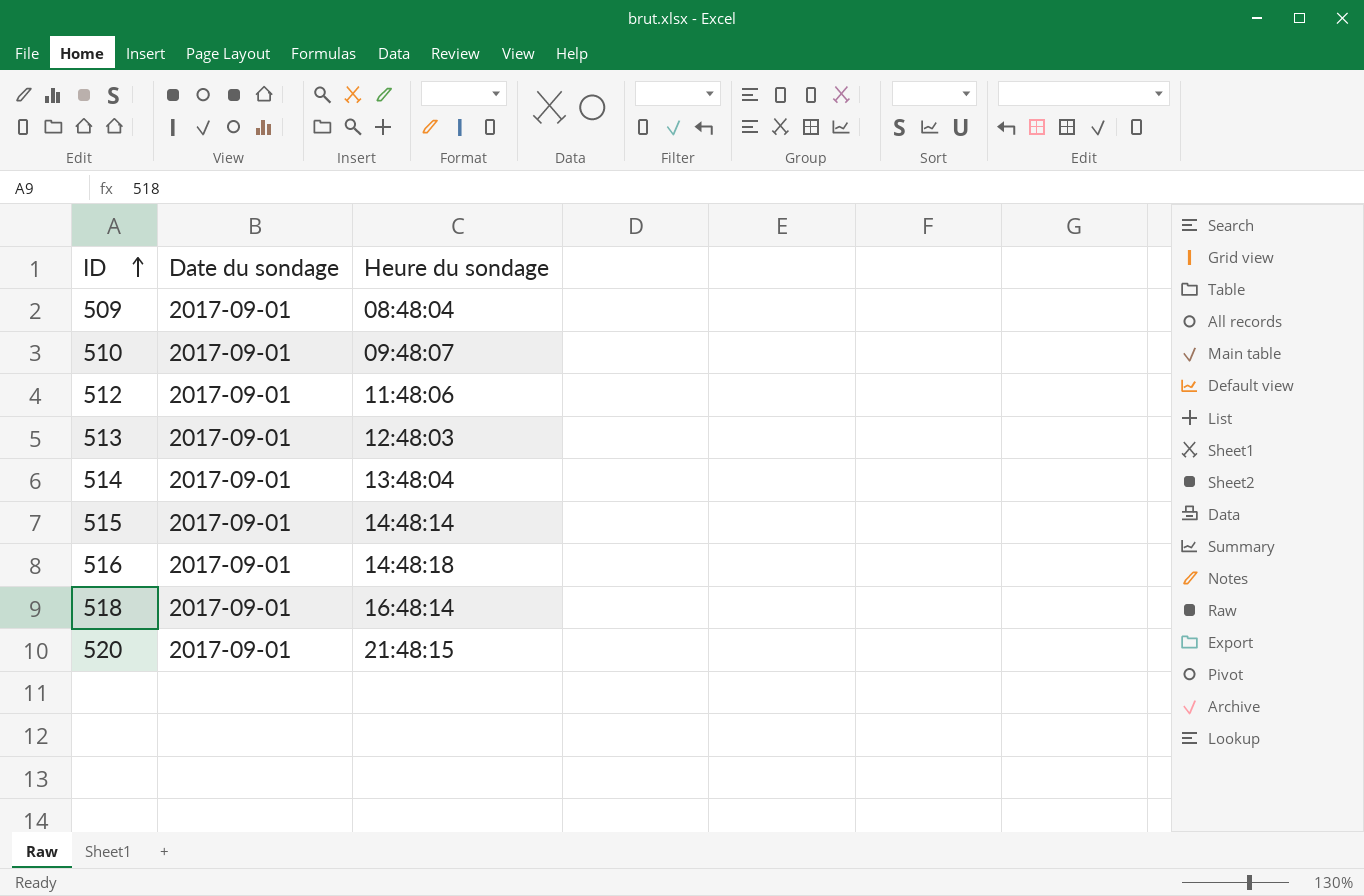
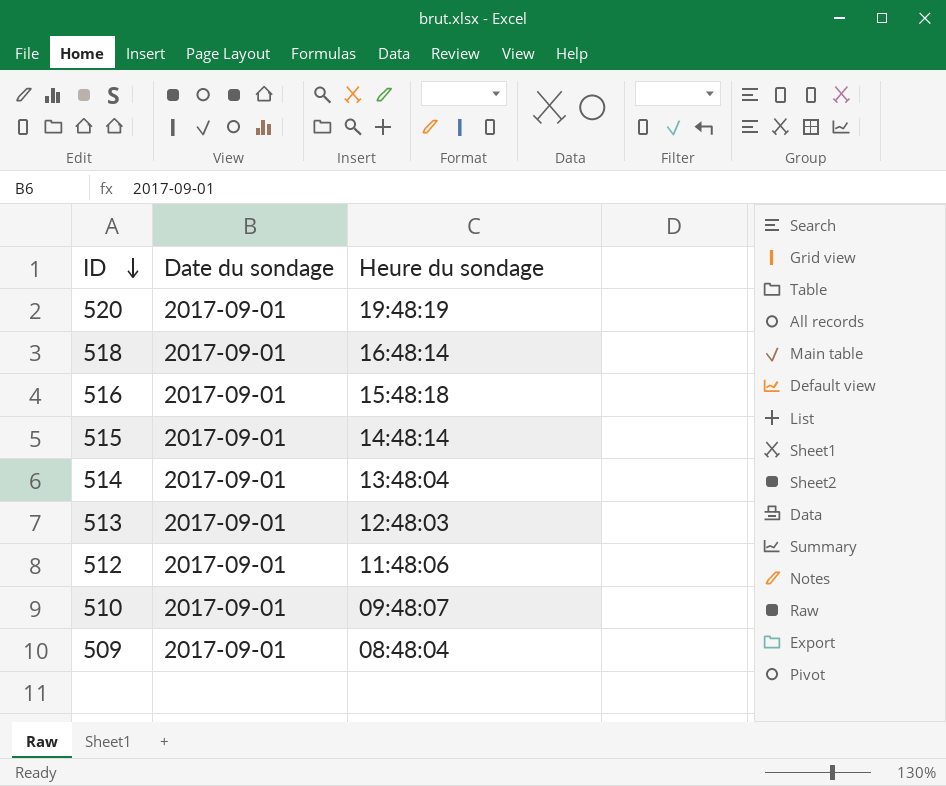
row order: ID ascending -> ID descending
520 | Heure du sondage: 21:48:15 -> 19:48:19
516 | Heure du sondage: 14:48:18 -> 15:48:18

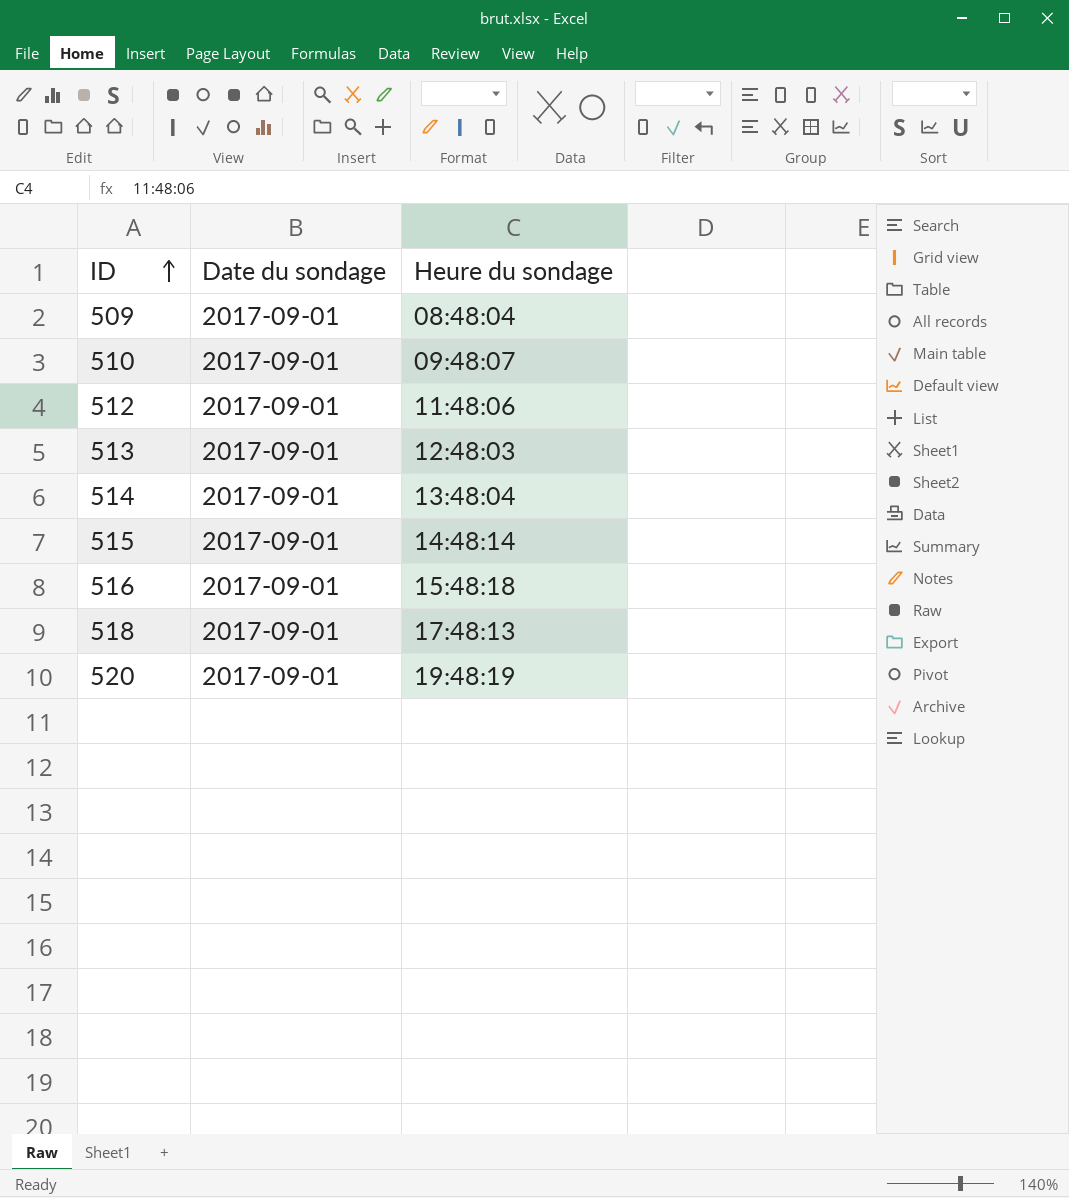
row order: ID descending -> ID ascending
518 | Heure du sondage: 16:48:14 -> 17:48:13

